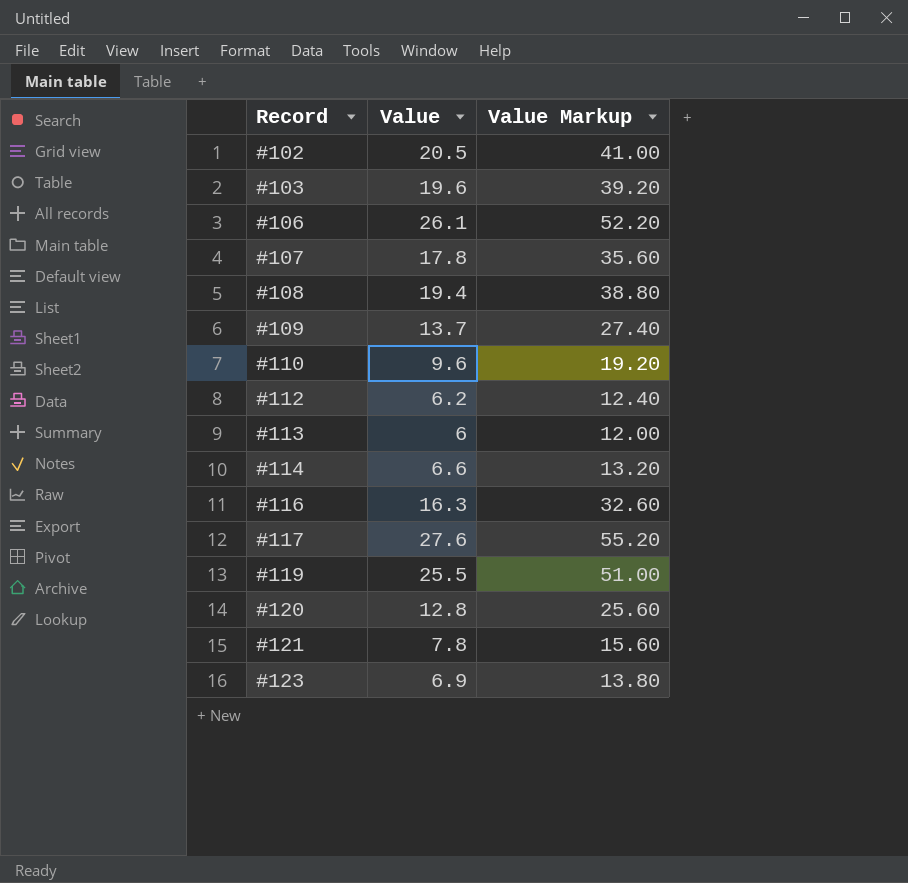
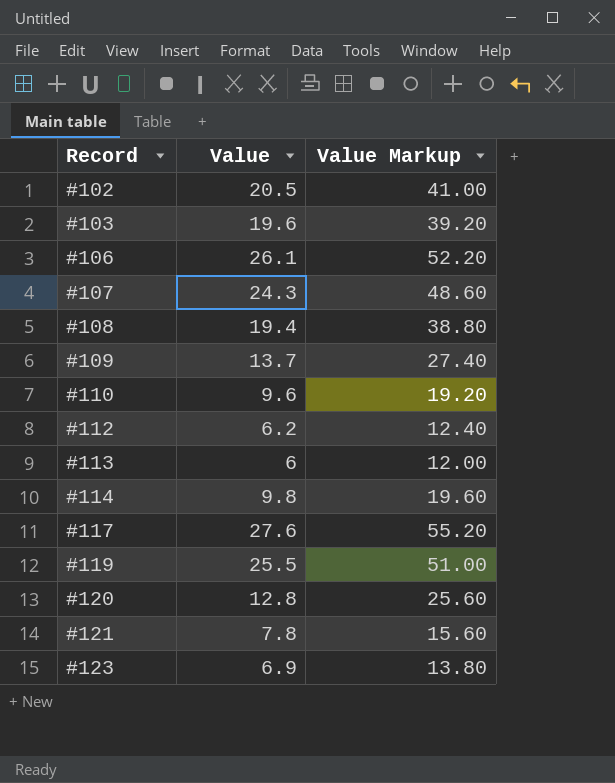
row #116: 16.3 | 32.60 -> none
#107 | Value: 17.8 -> 24.3
#107 | Value Markup: 35.60 -> 48.60
#114 | Value: 6.6 -> 9.8
#114 | Value Markup: 13.20 -> 19.60

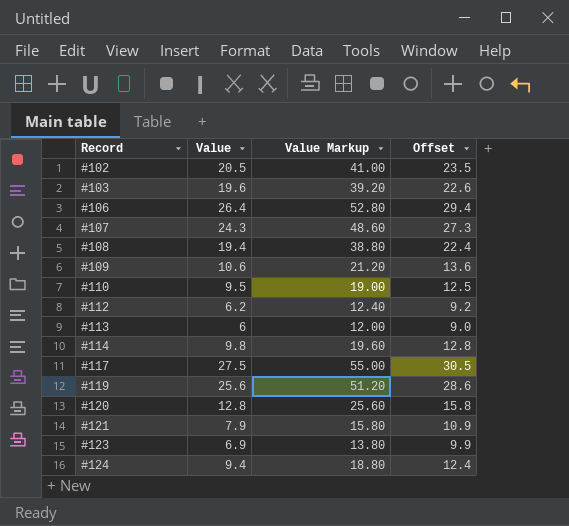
column Offset | formula: none -> [Value] + 3
#106 | Value: 26.1 -> 26.4
#106 | Value Markup: 52.20 -> 52.80
#109 | Value: 13.7 -> 10.6
#109 | Value Markup: 27.40 -> 21.20
#110 | Value: 9.6 -> 9.5
#110 | Value Markup: 19.20 -> 19.00
#117 | Value: 27.6 -> 27.5
#117 | Value Markup: 55.20 -> 55.00
#119 | Value: 25.5 -> 25.6
#119 | Value Markup: 51.00 -> 51.20
#121 | Value: 7.8 -> 7.9
#121 | Value Markup: 15.60 -> 15.80
row #124: none -> 9.4 | 18.80 | 12.4

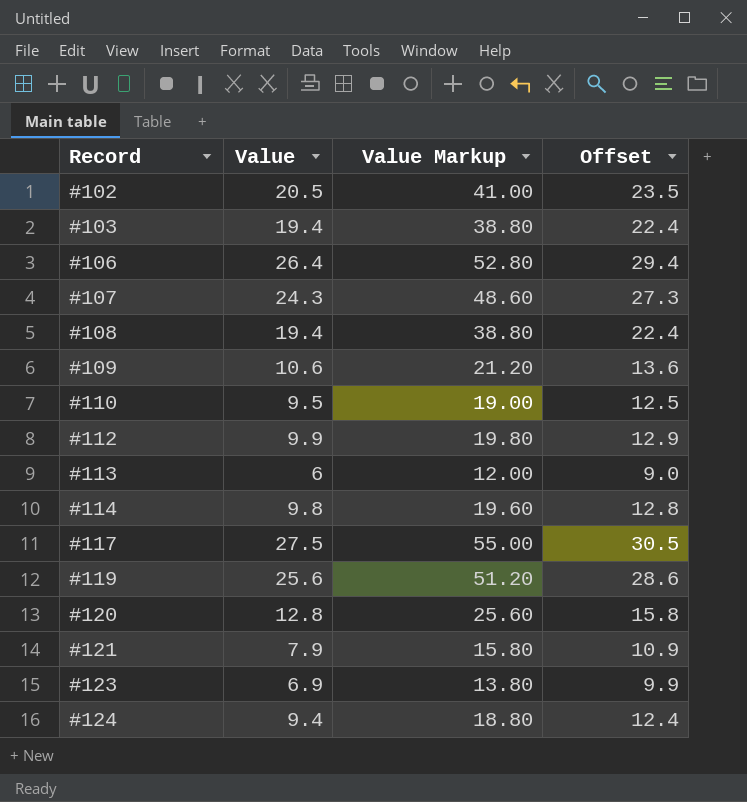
#103 | Value: 19.6 -> 19.4
#103 | Value Markup: 39.20 -> 38.80
#103 | Offset: 22.6 -> 22.4
#112 | Value: 6.2 -> 9.9
#112 | Value Markup: 12.40 -> 19.80
#112 | Offset: 9.2 -> 12.9

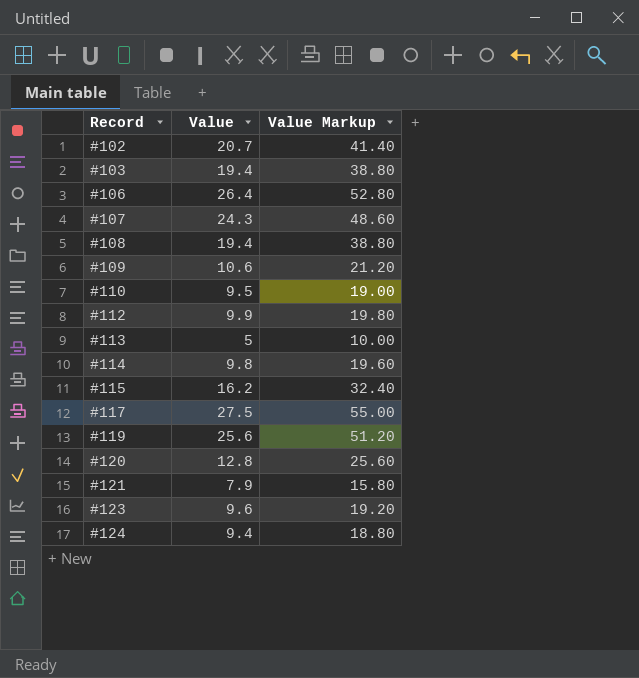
column Offset | formula: [Value] + 3 -> none
#102 | Value: 20.5 -> 20.7
#102 | Value Markup: 41.00 -> 41.40
#113 | Value: 6 -> 5
#113 | Value Markup: 12.00 -> 10.00
row #115: none -> 16.2 | 32.40
#123 | Value: 6.9 -> 9.6
#123 | Value Markup: 13.80 -> 19.20

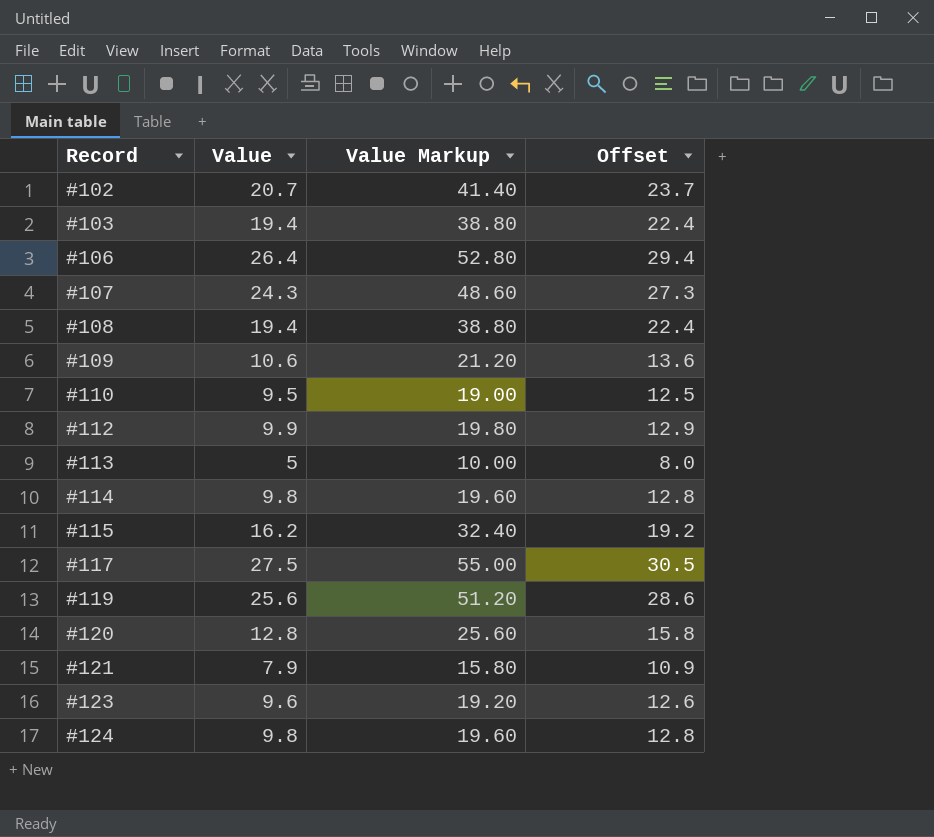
column Offset | formula: none -> [Value] + 3
#124 | Value: 9.4 -> 9.8
#124 | Value Markup: 18.80 -> 19.60

